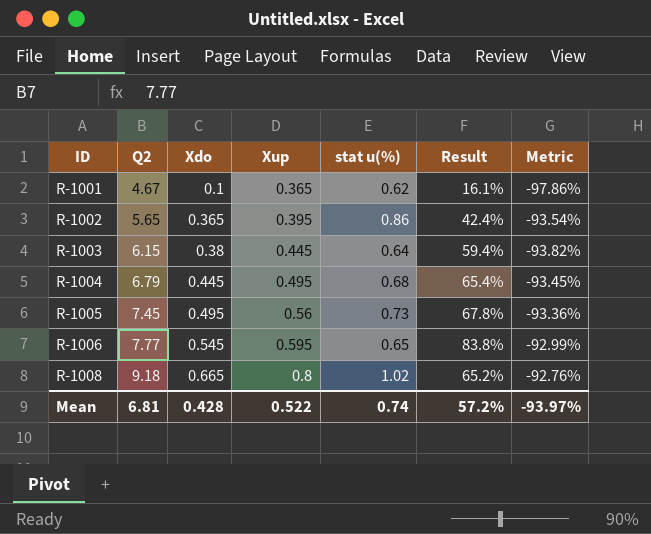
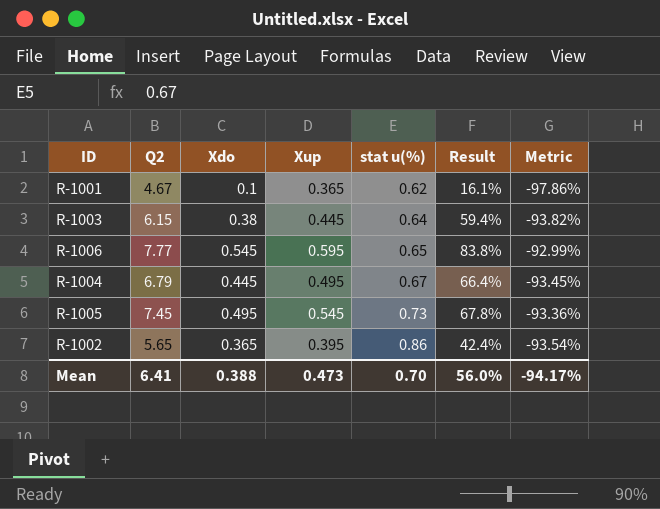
row order: ID ascending -> stat u(%) ascending
row R-1008: 9.18 | 0.665 | 0.8 | 1.02 | 65.2% | -92.76% -> none
R-1004 | stat u(%): 0.68 -> 0.67
R-1004 | Result: 65.4% -> 66.4%
R-1005 | Xup: 0.56 -> 0.545
Mean | Q2: 6.81 -> 6.41
Mean | Xdo: 0.428 -> 0.388
Mean | Xup: 0.522 -> 0.473
Mean | stat u(%): 0.74 -> 0.70
Mean | Result: 57.2% -> 56.0%
Mean | Metric: -93.97% -> -94.17%

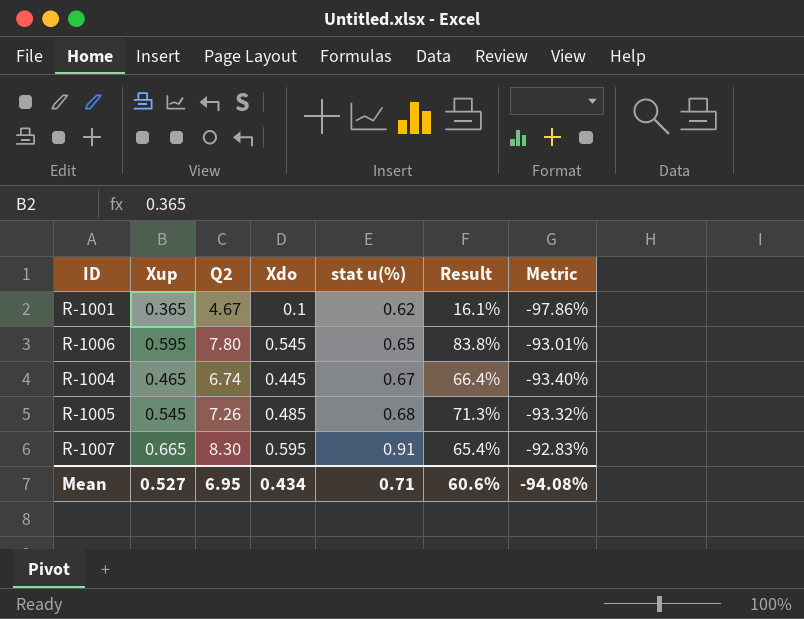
column Xup | position: 4 -> 2
row R-1003: 6.15 | 0.38 | 0.445 | 0.64 | 59.4% | -93.82% -> none
row R-1002: 5.65 | 0.365 | 0.395 | 0.86 | 42.4% | -93.54% -> none
R-1006 | Q2: 7.77 -> 7.80
R-1006 | Metric: -92.99% -> -93.01%
R-1004 | Xup: 0.495 -> 0.465
R-1004 | Q2: 6.79 -> 6.74
R-1004 | Metric: -93.45% -> -93.40%
R-1005 | Q2: 7.45 -> 7.26
R-1005 | Xdo: 0.495 -> 0.485
R-1005 | stat u(%): 0.73 -> 0.68
R-1005 | Result: 67.8% -> 71.3%
R-1005 | Metric: -93.36% -> -93.32%
row R-1007: none -> 0.665 | 8.30 | 0.595 | 0.91 | 65.4% | -92.83%
Mean | Xup: 0.473 -> 0.527
Mean | Q2: 6.41 -> 6.95
Mean | Xdo: 0.388 -> 0.434
Mean | stat u(%): 0.70 -> 0.71
Mean | Result: 56.0% -> 60.6%
Mean | Metric: -94.17% -> -94.08%

